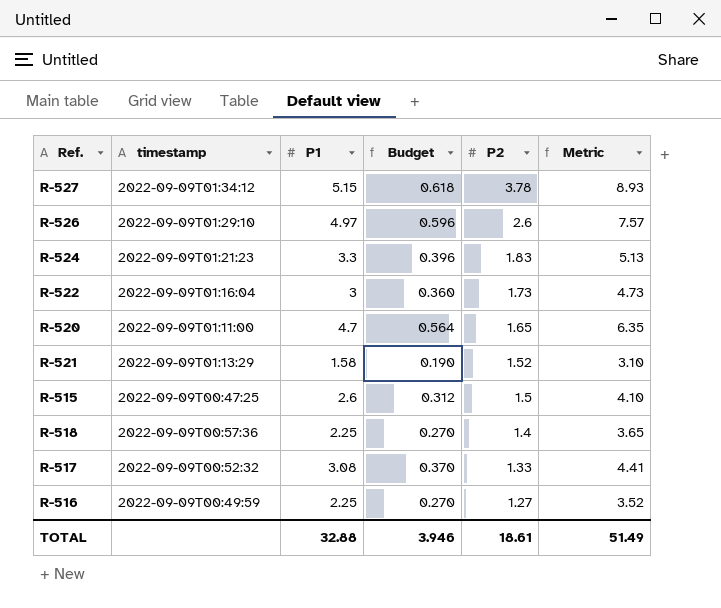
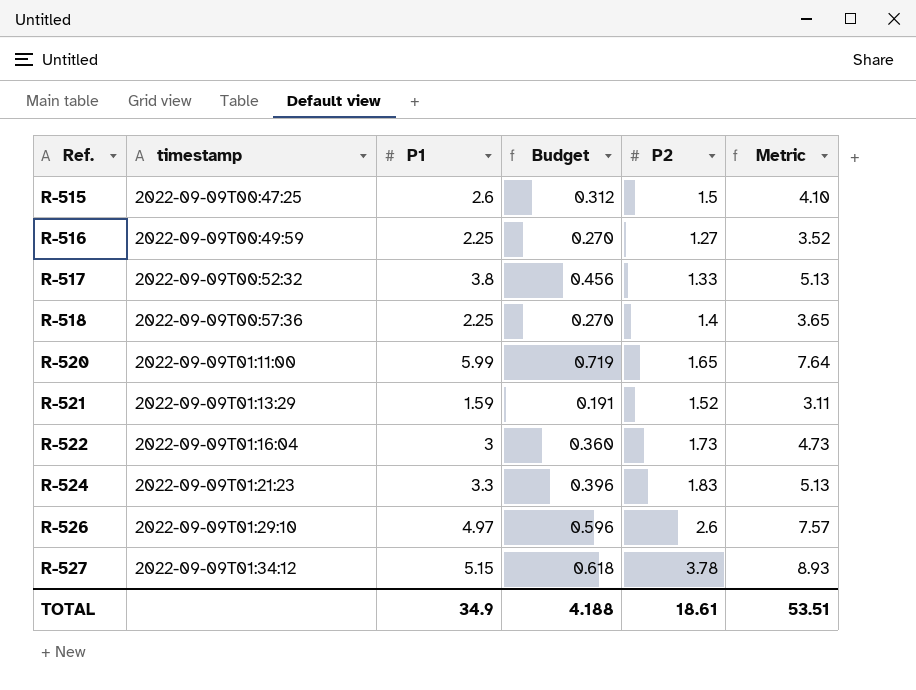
row order: P2 descending -> Ref. ascending
R-517 | P1: 3.08 -> 3.8
R-517 | Budget: 0.370 -> 0.456
R-517 | Metric: 4.41 -> 5.13
R-520 | P1: 4.7 -> 5.99
R-520 | Budget: 0.564 -> 0.719
R-520 | Metric: 6.35 -> 7.64
R-521 | P1: 1.58 -> 1.59
R-521 | Budget: 0.190 -> 0.191
R-521 | Metric: 3.10 -> 3.11
TOTAL | P1: 32.88 -> 34.9
TOTAL | Budget: 3.946 -> 4.188
TOTAL | Metric: 51.49 -> 53.51

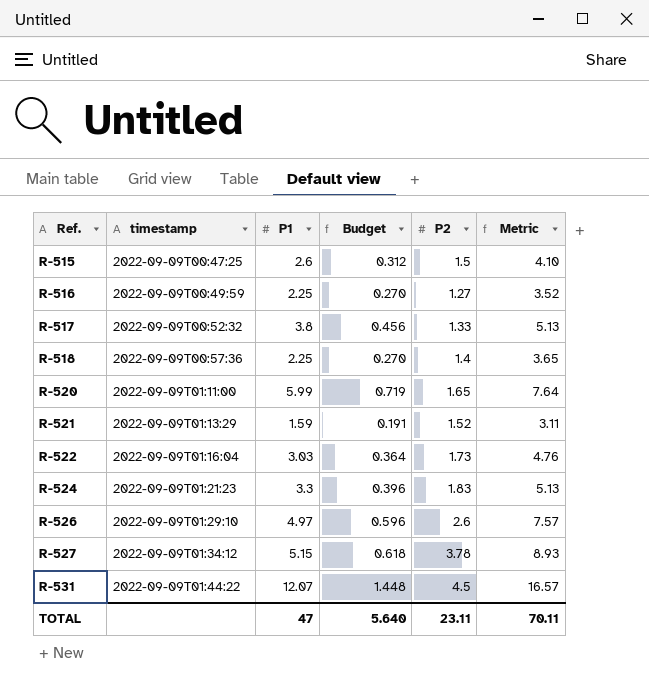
R-522 | P1: 3 -> 3.03
R-522 | Budget: 0.360 -> 0.364
R-522 | Metric: 4.73 -> 4.76
row R-531: none -> 2022-09-09T01:44:22 | 12.07 | 1.448 | 4.5 | 16.57
TOTAL | P1: 34.9 -> 47
TOTAL | Budget: 4.188 -> 5.640
TOTAL | P2: 18.61 -> 23.11
TOTAL | Metric: 53.51 -> 70.11

